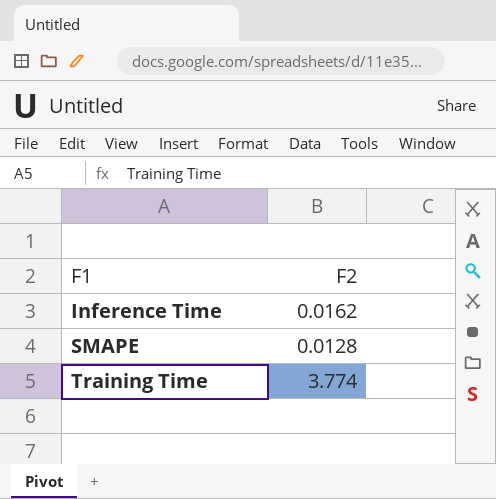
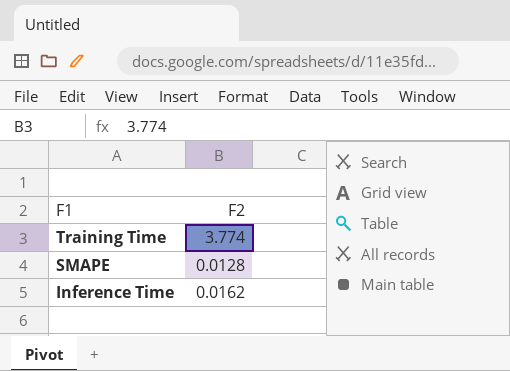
row order: F1 ascending -> F1 descending

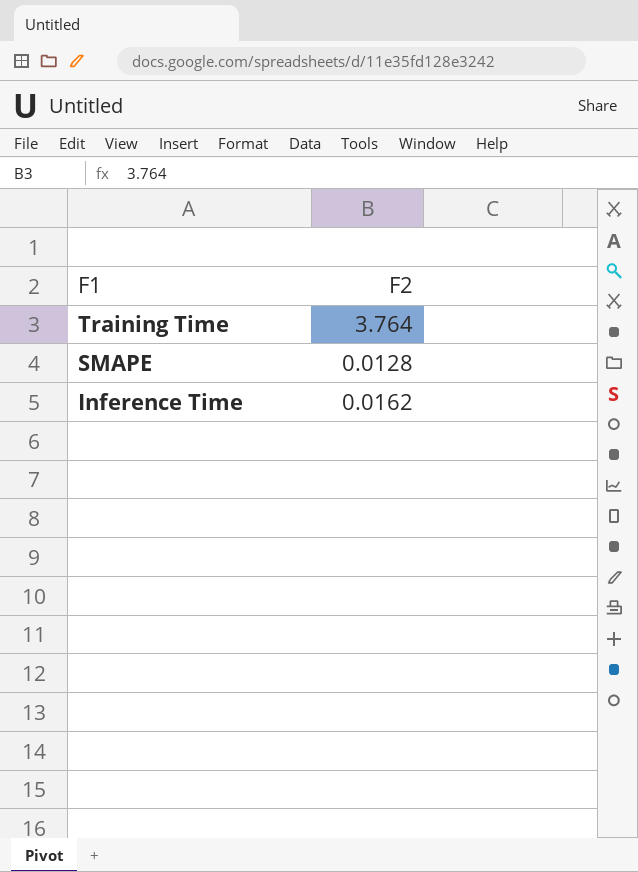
Training Time | F2: 3.774 -> 3.764

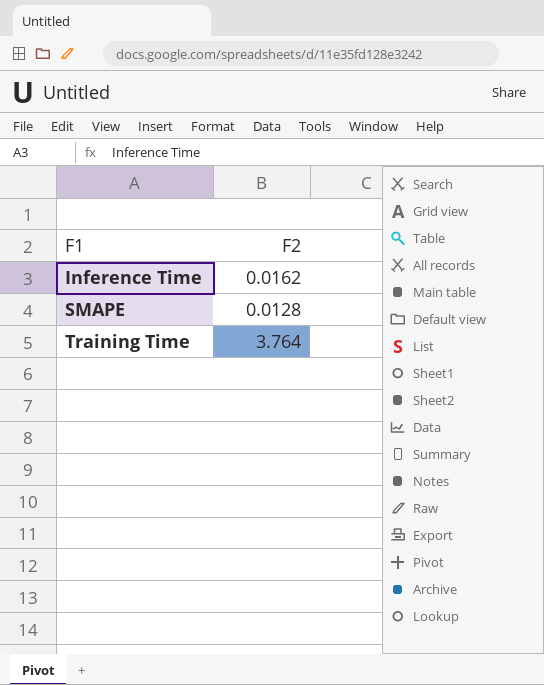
row order: F1 descending -> F1 ascending

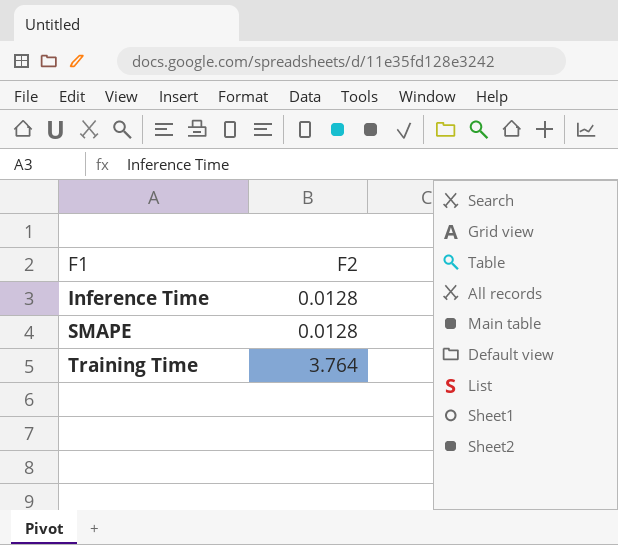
Inference Time | F2: 0.0162 -> 0.0128

